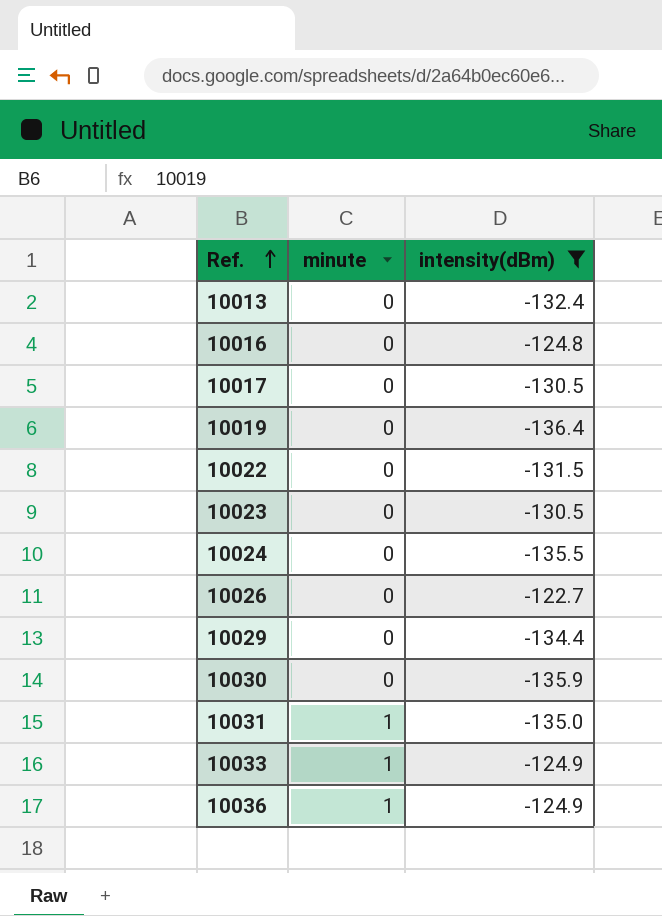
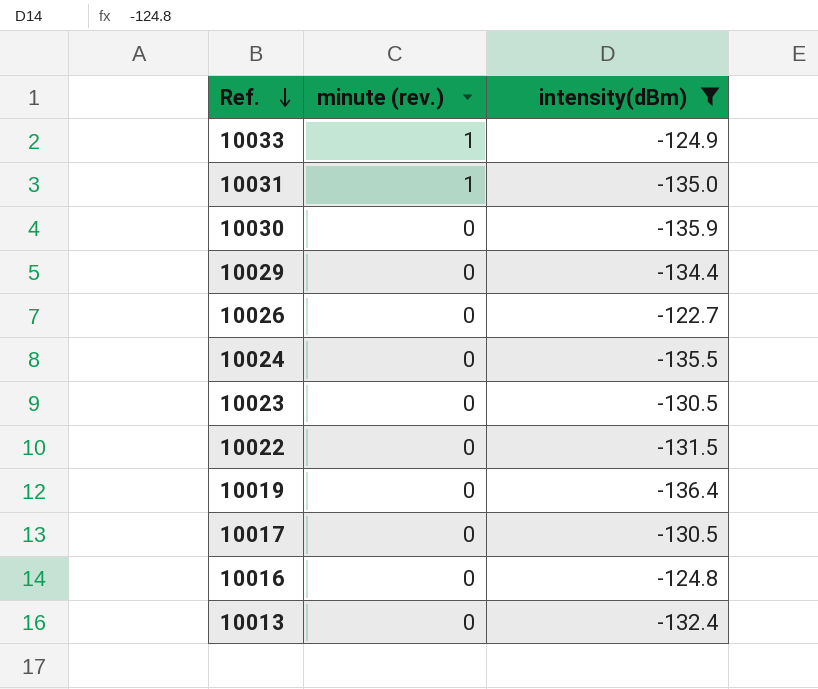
row order: Ref. ascending -> Ref. descending
column name: minute -> minute (rev.)
row 10036: 1 | -124.9 -> none

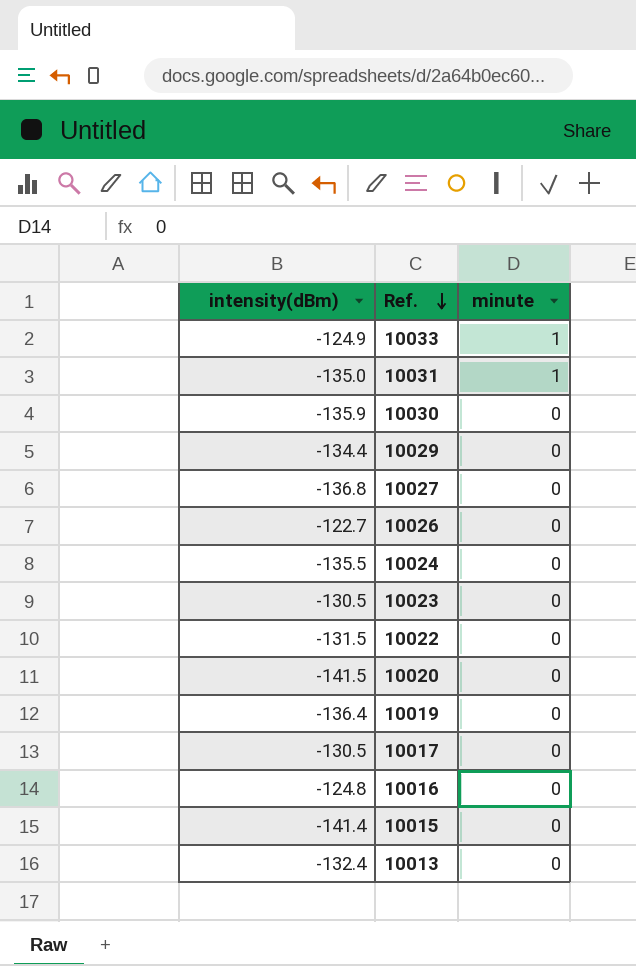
filter: intensity(dBm) >= -136.4 -> none
column intensity(dBm) | position: 3 -> 1
column name: minute (rev.) -> minute

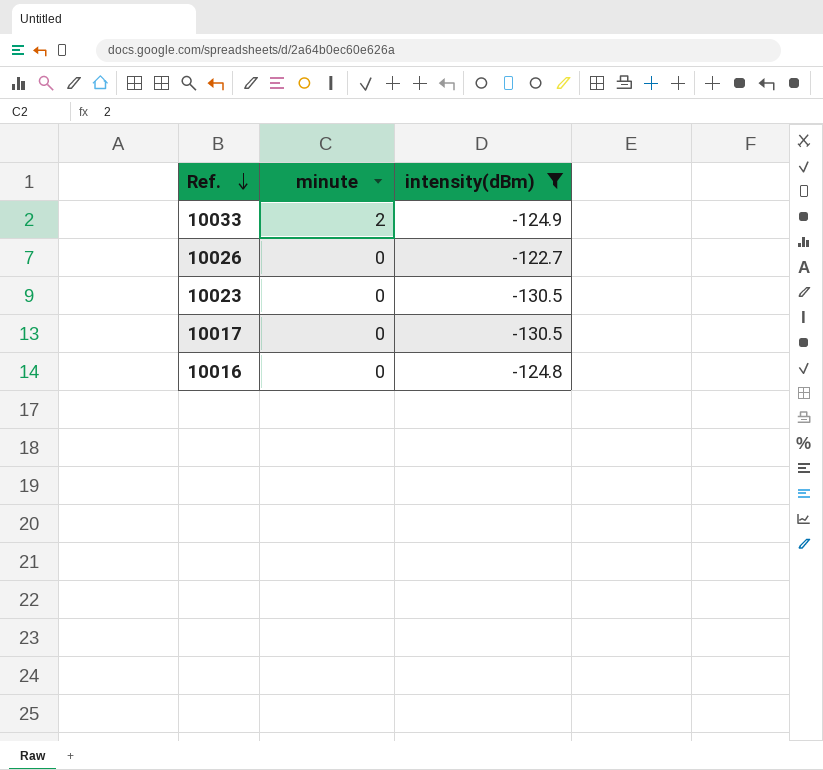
filter: none -> intensity(dBm) >= -130.5
column intensity(dBm) | position: 1 -> 3
10033 | minute: 1 -> 2

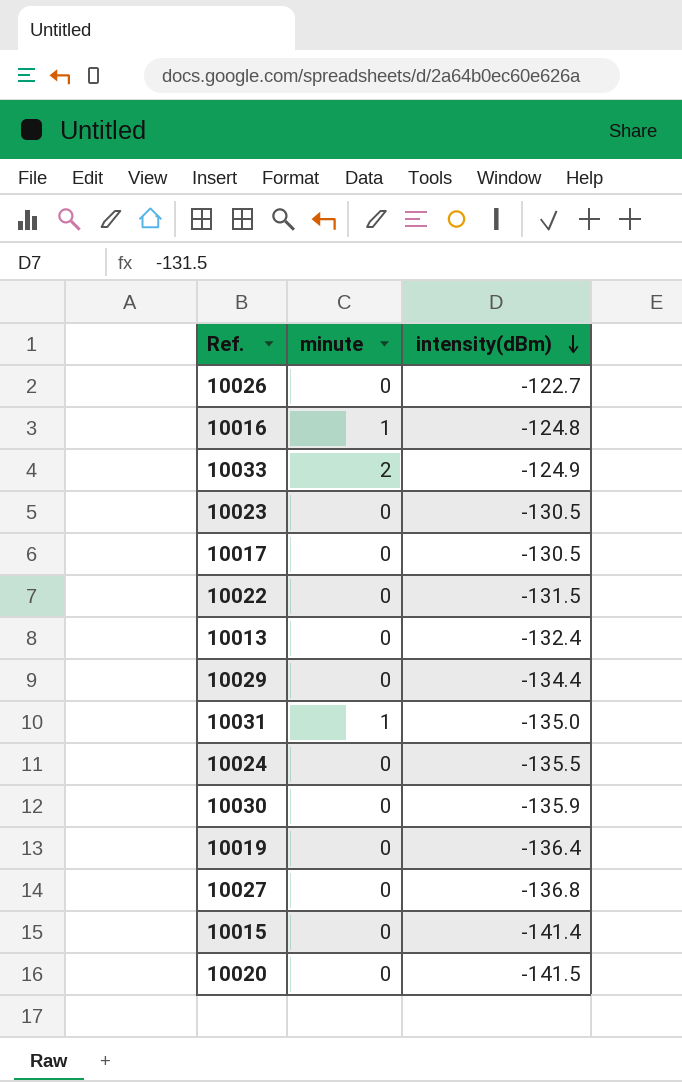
filter: intensity(dBm) >= -130.5 -> none
row order: Ref. descending -> intensity(dBm) descending
10016 | minute: 0 -> 1

